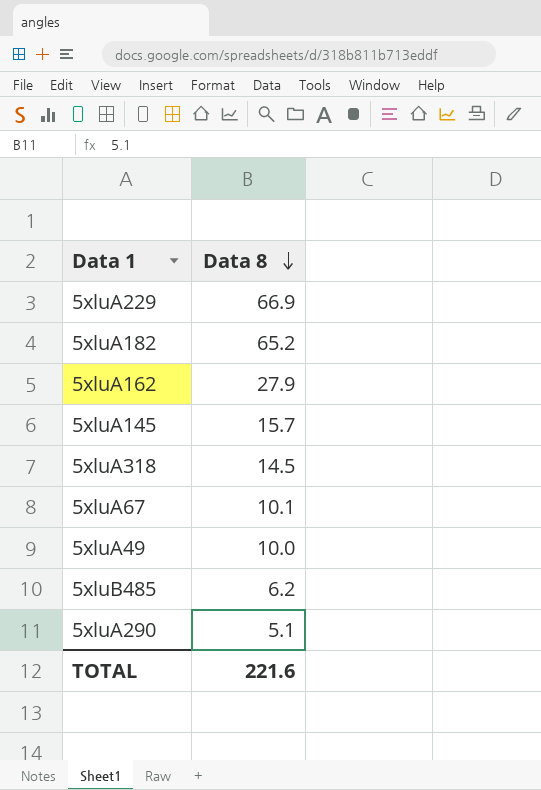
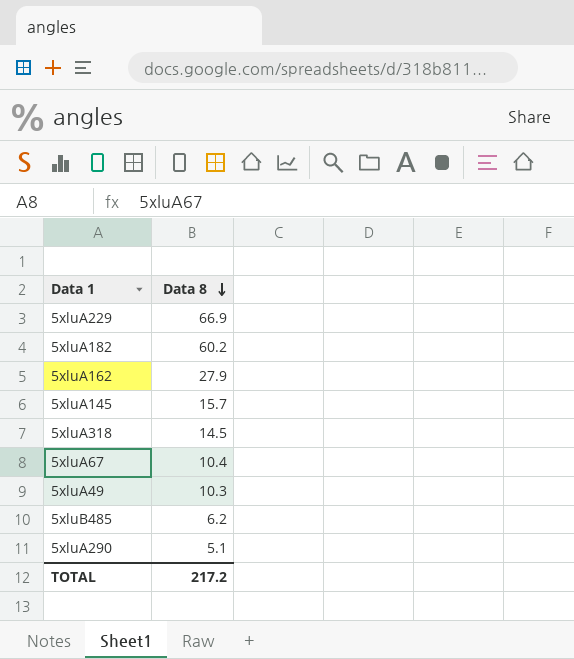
5xluA182 | Data 8: 65.2 -> 60.2
5xluA67 | Data 8: 10.1 -> 10.4
5xluA49 | Data 8: 10.0 -> 10.3
TOTAL | Data 8: 221.6 -> 217.2

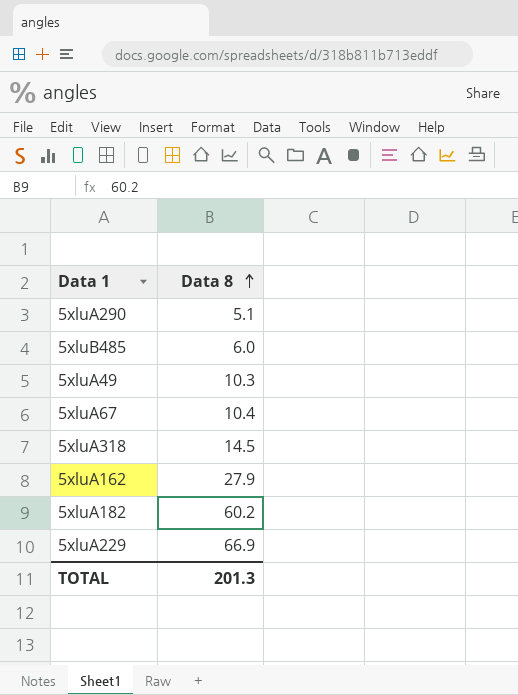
row order: Data 8 descending -> Data 8 ascending
row 5xluA145: 15.7 -> none
5xluB485 | Data 8: 6.2 -> 6.0
TOTAL | Data 8: 217.2 -> 201.3

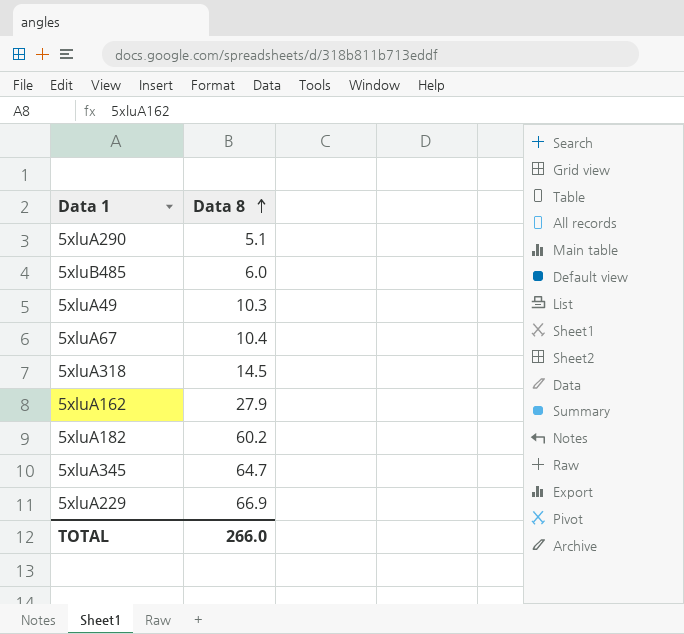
row 5xluA345: none -> 64.7
TOTAL | Data 8: 201.3 -> 266.0

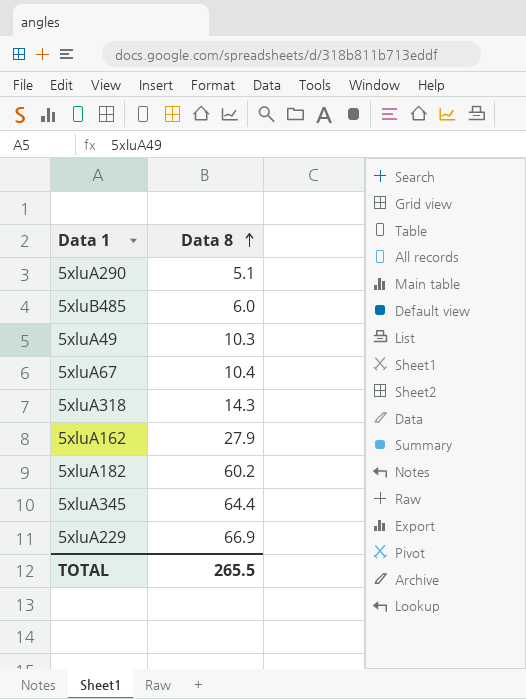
5xluA318 | Data 8: 14.5 -> 14.3
5xluA345 | Data 8: 64.7 -> 64.4
TOTAL | Data 8: 266.0 -> 265.5

